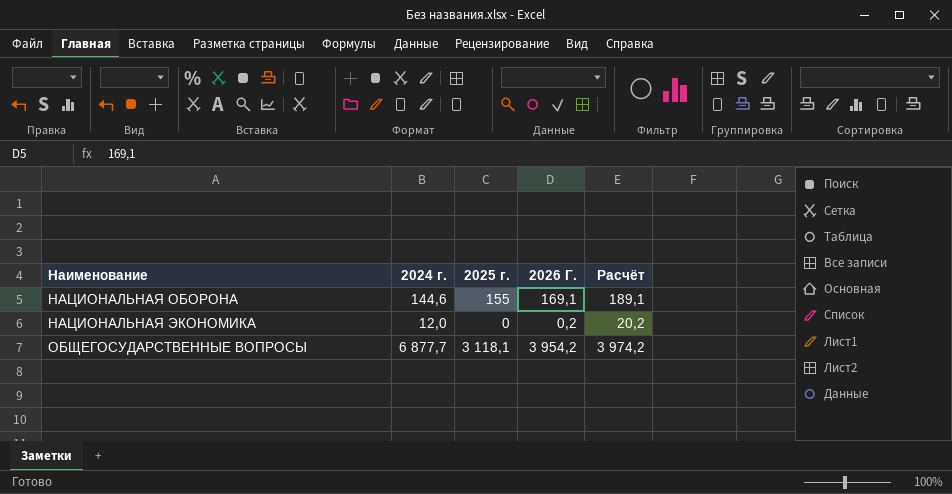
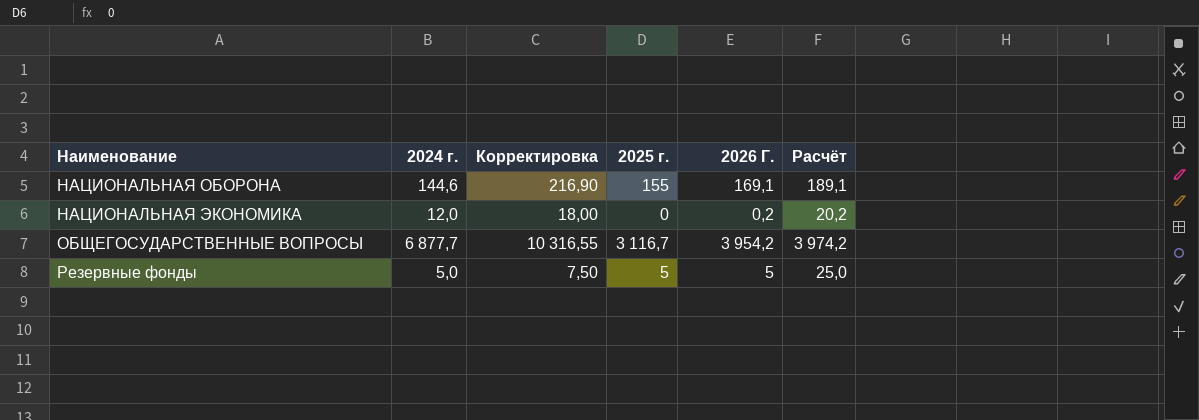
column Корректировка | formula: none -> [2024 г.] * 1,5
ОБЩЕГОСУДАРСТВЕННЫЕ ВОПРОСЫ | 2025 г.: 3 118,1 -> 3 116,7
row Резервные фонды: none -> 5,0 | 7,50 | 5 | 5 | 25,0

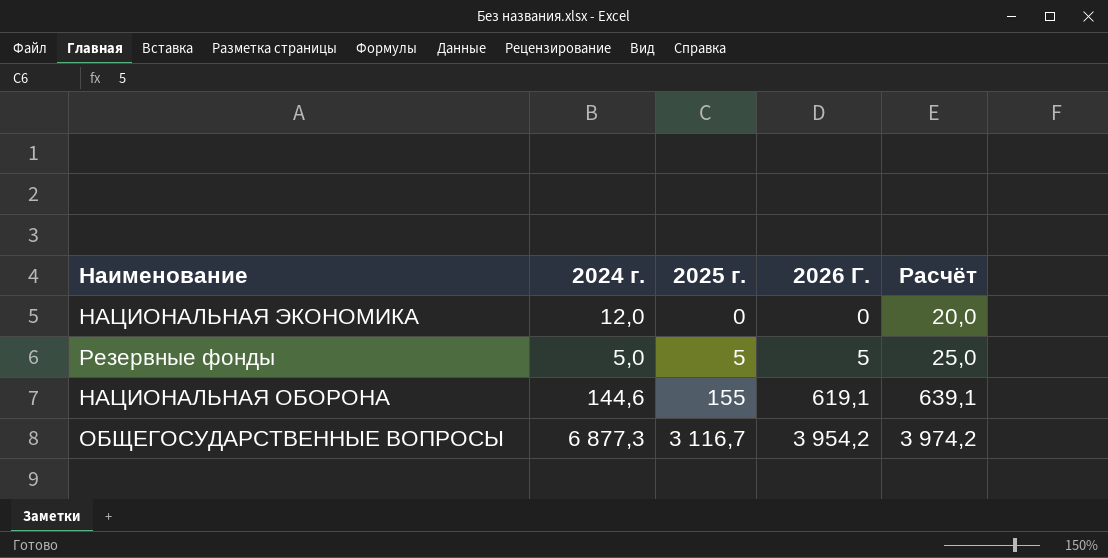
row order: Наименование ascending -> 2025 г. ascending
column Корректировка | formula: [2024 г.] * 1,5 -> none
НАЦИОНАЛЬНАЯ ЭКОНОМИКА | 2026 Г.: 0,2 -> 0
НАЦИОНАЛЬНАЯ ЭКОНОМИКА | Расчёт: 20,2 -> 20,0
НАЦИОНАЛЬНАЯ ОБОРОНА | 2026 Г.: 169,1 -> 619,1
НАЦИОНАЛЬНАЯ ОБОРОНА | Расчёт: 189,1 -> 639,1
ОБЩЕГОСУДАРСТВЕННЫЕ ВОПРОСЫ | 2024 г.: 6 877,7 -> 6 877,3

